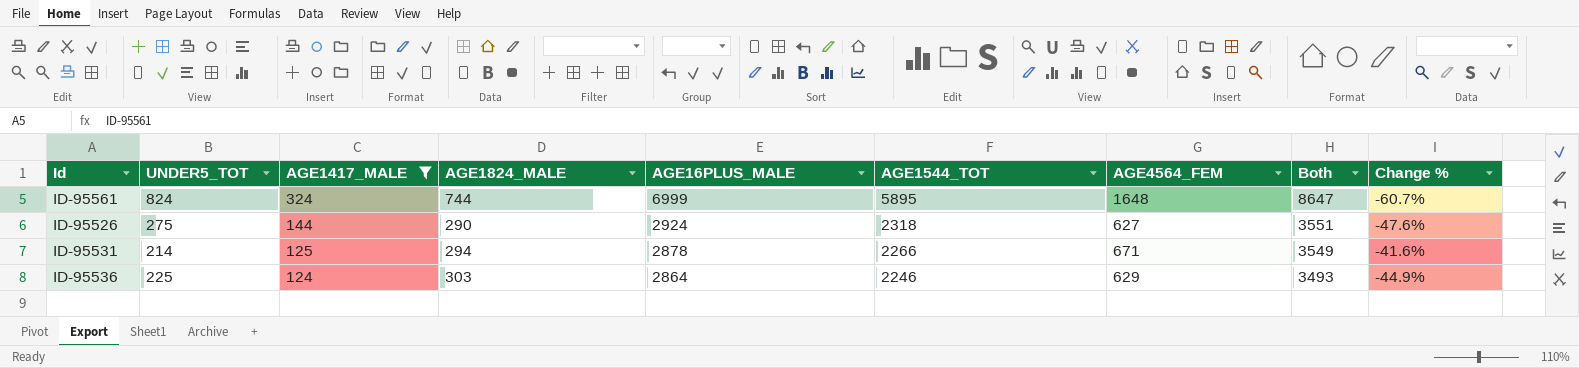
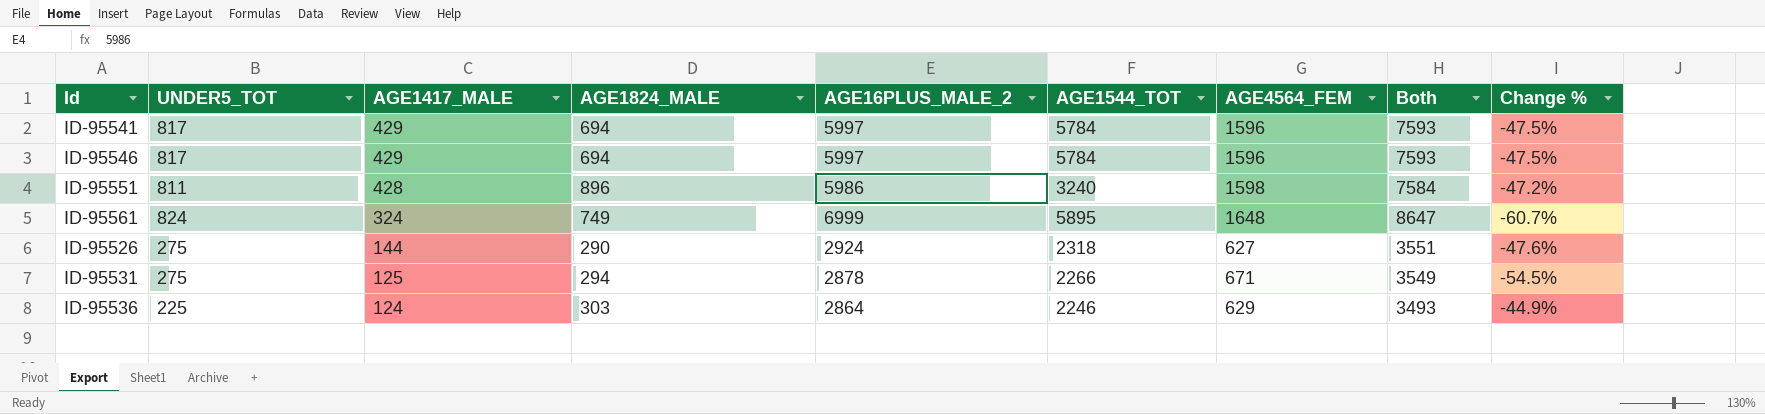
filter: AGE1417_MALE <= 324 -> none
column name: AGE16PLUS_MALE -> AGE16PLUS_MALE_2
ID-95561 | AGE1824_MALE: 744 -> 749
ID-95531 | UNDER5_TOT: 214 -> 275
ID-95531 | Change %: -41.6% -> -54.5%

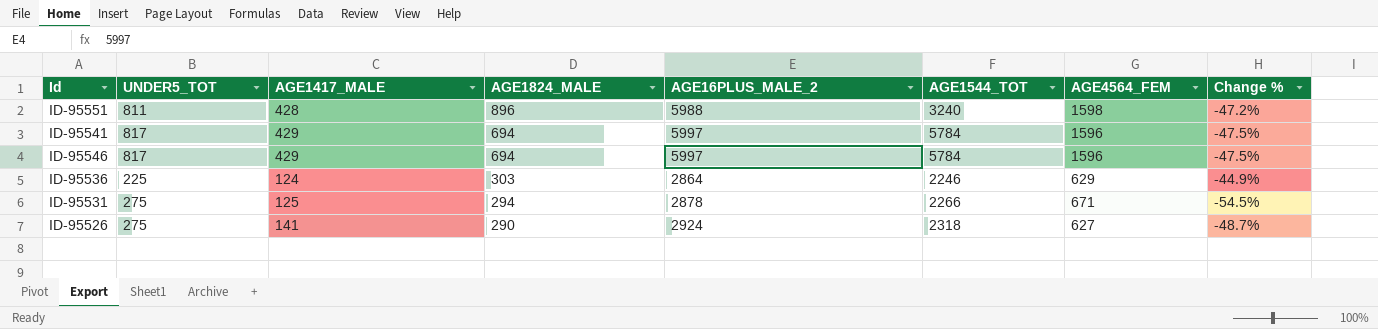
row order: AGE1417_MALE descending -> AGE1824_MALE descending
column Both | formula: [AGE16PLUS_MALE_2] + [AGE4564_FEM] -> none
row ID-95561: 824 | 324 | 749 | 6999 | 5895 | 1648 | 8647 | -60.7% -> none
ID-95551 | AGE16PLUS_MALE_2: 5986 -> 5988
ID-95526 | AGE1417_MALE: 144 -> 141
ID-95526 | Change %: -47.6% -> -48.7%

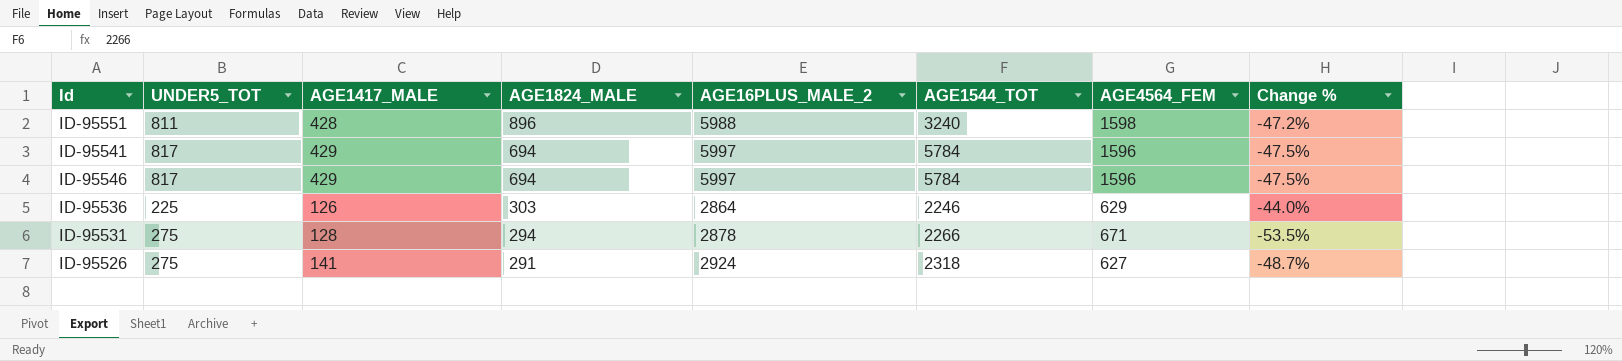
ID-95536 | AGE1417_MALE: 124 -> 126
ID-95536 | Change %: -44.9% -> -44.0%
ID-95531 | AGE1417_MALE: 125 -> 128
ID-95531 | Change %: -54.5% -> -53.5%
ID-95526 | AGE1824_MALE: 290 -> 291

